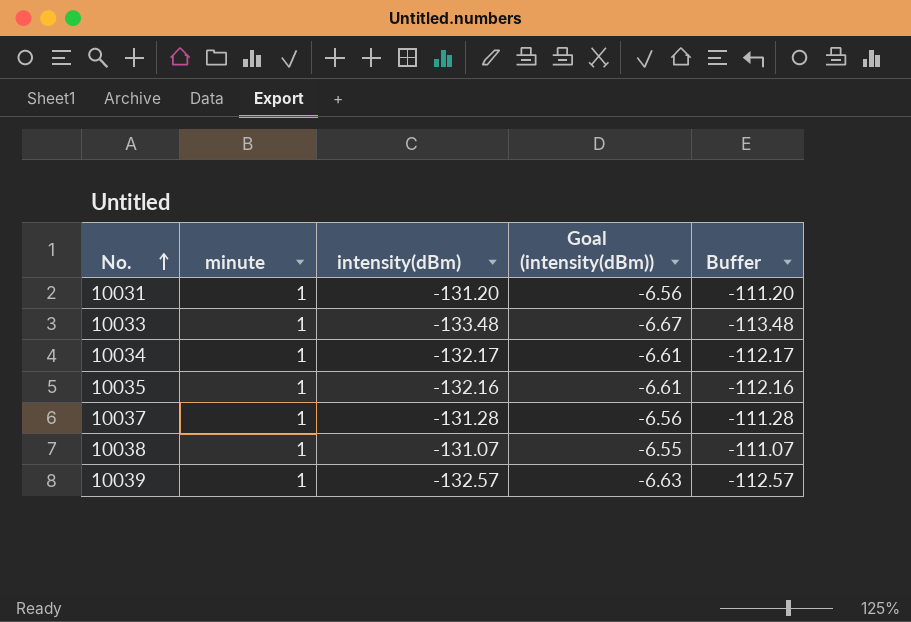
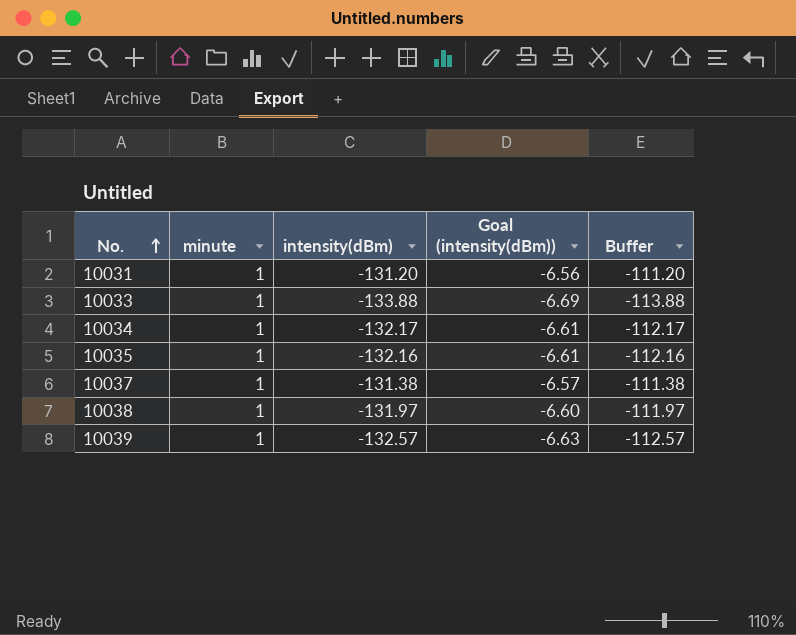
10033 | intensity(dBm): -133.48 -> -133.88
10033 | Goal (intensity(dBm)): -6.67 -> -6.69
10033 | Buffer: -113.48 -> -113.88
10037 | intensity(dBm): -131.28 -> -131.38
10037 | Goal (intensity(dBm)): -6.56 -> -6.57
10037 | Buffer: -111.28 -> -111.38
10038 | intensity(dBm): -131.07 -> -131.97
10038 | Goal (intensity(dBm)): -6.55 -> -6.60
10038 | Buffer: -111.07 -> -111.97

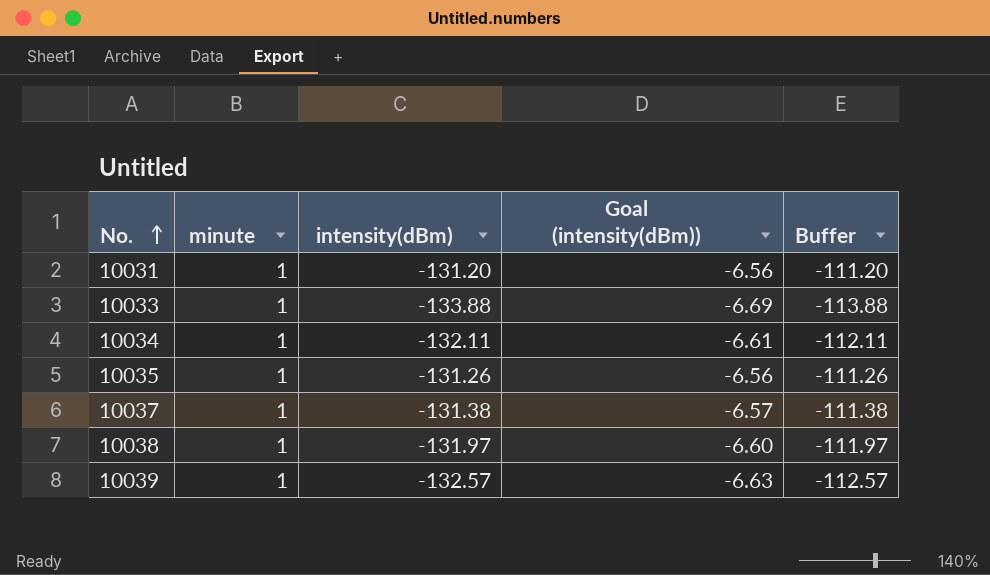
10034 | intensity(dBm): -132.17 -> -132.11
10034 | Buffer: -112.17 -> -112.11
10035 | intensity(dBm): -132.16 -> -131.26
10035 | Goal (intensity(dBm)): -6.61 -> -6.56
10035 | Buffer: -112.16 -> -111.26

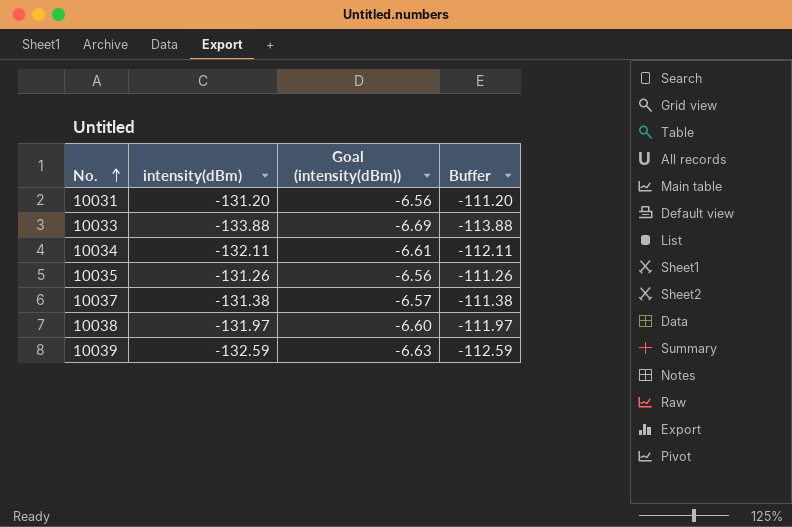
column minute | position: 2 -> none
10039 | intensity(dBm): -132.57 -> -132.59
10039 | Buffer: -112.57 -> -112.59

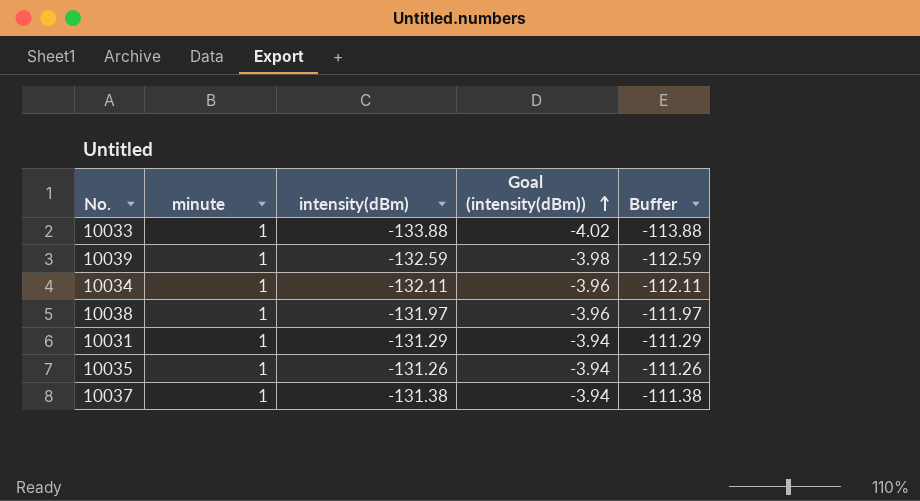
row order: No. ascending -> Goal (intensity(dBm)) ascending
column minute | position: none -> 2
column Goal (intensity(dBm)) | formula: [intensity(dBm)] * 0.05 -> [intensity(dBm)] * 0.03
10031 | intensity(dBm): -131.20 -> -131.29
10031 | Buffer: -111.20 -> -111.29

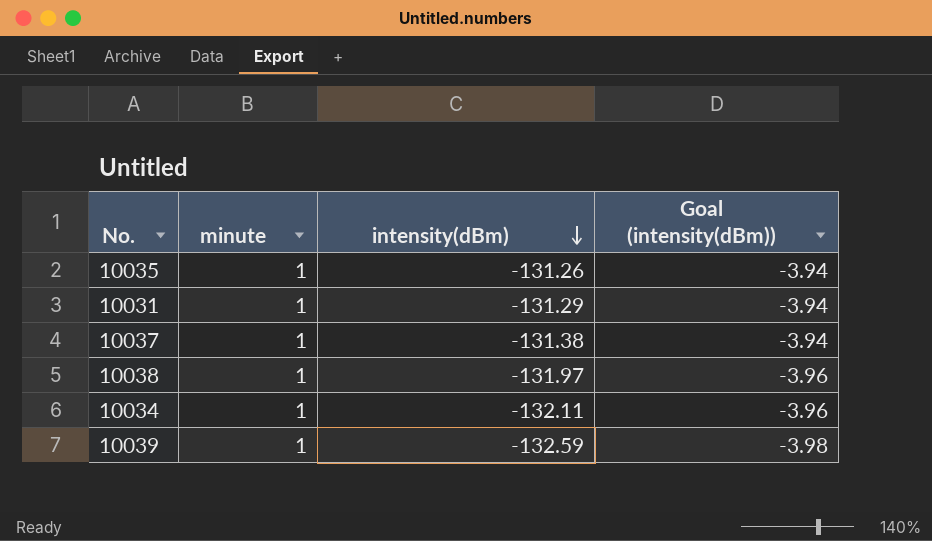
row order: Goal (intensity(dBm)) ascending -> intensity(dBm) descending
column Buffer | formula: [intensity(dBm)] + 20 -> none
row 10033: 1 | -133.88 | -4.02 | -113.88 -> none

